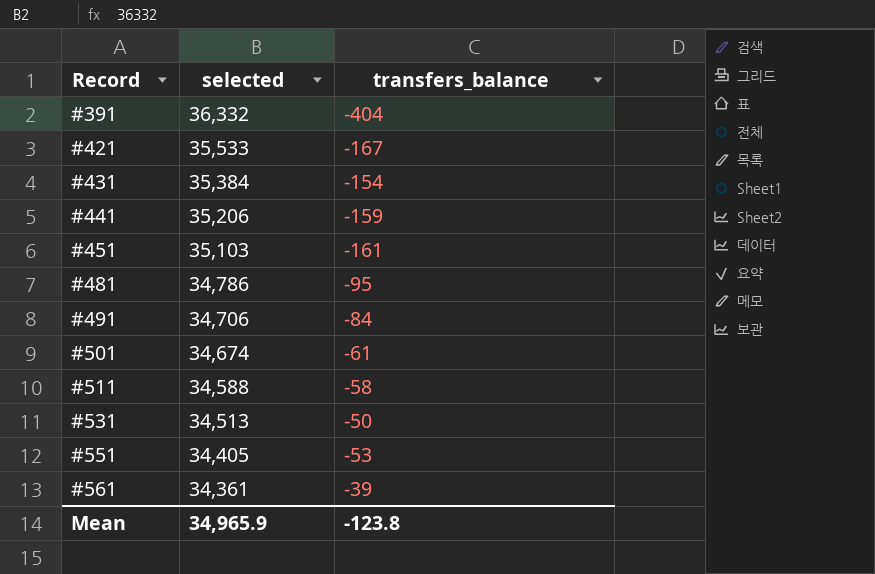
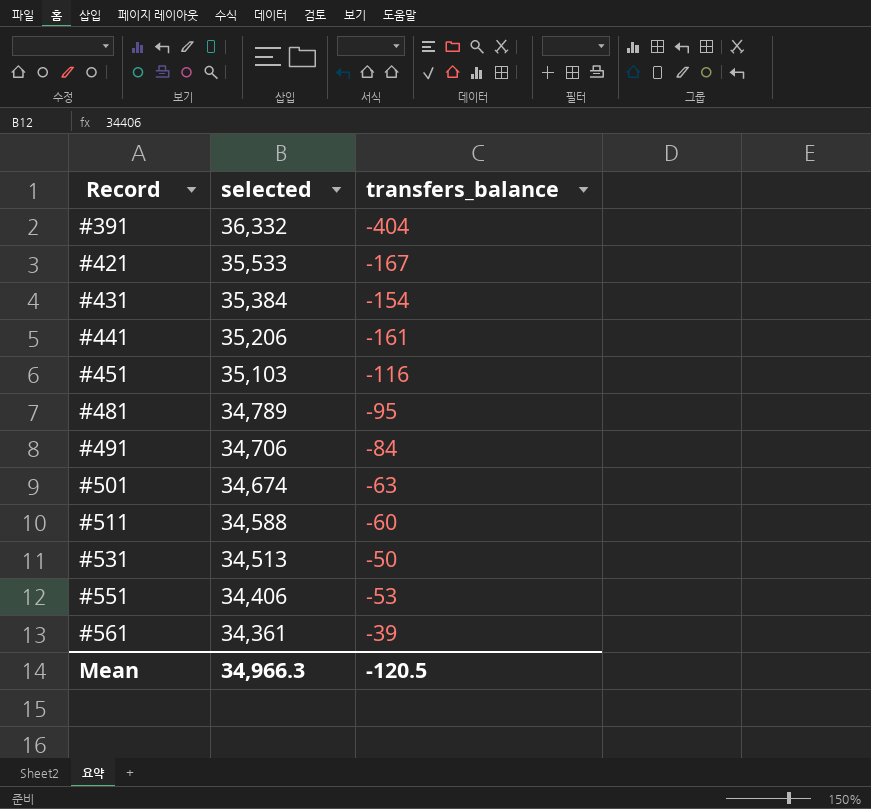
#441 | transfers_balance: -159 -> -161
#451 | transfers_balance: -161 -> -116
#481 | selected: 34,786 -> 34,789
#501 | transfers_balance: -61 -> -63
#511 | transfers_balance: -58 -> -60
#551 | selected: 34,405 -> 34,406
Mean | selected: 34,965.9 -> 34,966.3
Mean | transfers_balance: -123.8 -> -120.5

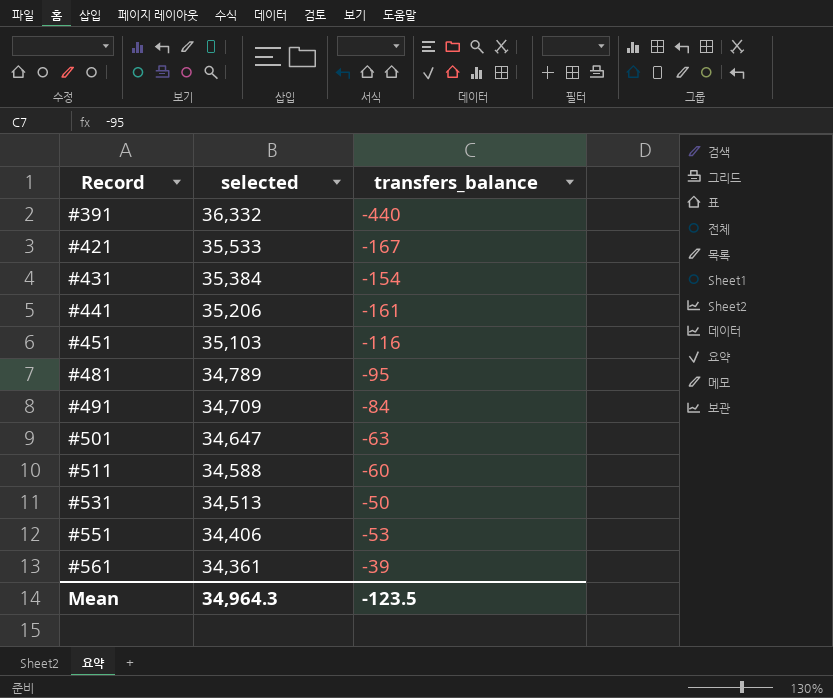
#391 | transfers_balance: -404 -> -440
#491 | selected: 34,706 -> 34,709
#501 | selected: 34,674 -> 34,647
Mean | selected: 34,966.3 -> 34,964.3
Mean | transfers_balance: -120.5 -> -123.5

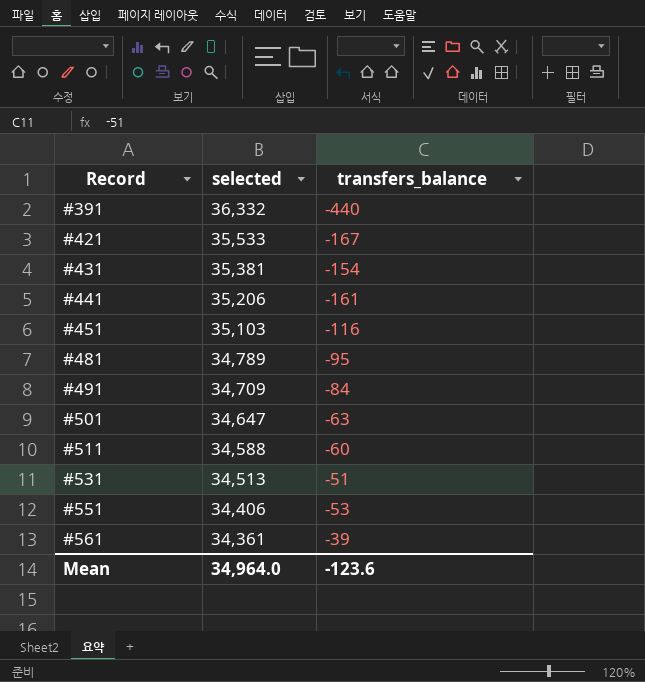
#431 | selected: 35,384 -> 35,381
#531 | transfers_balance: -50 -> -51
Mean | selected: 34,964.3 -> 34,964.0
Mean | transfers_balance: -123.5 -> -123.6

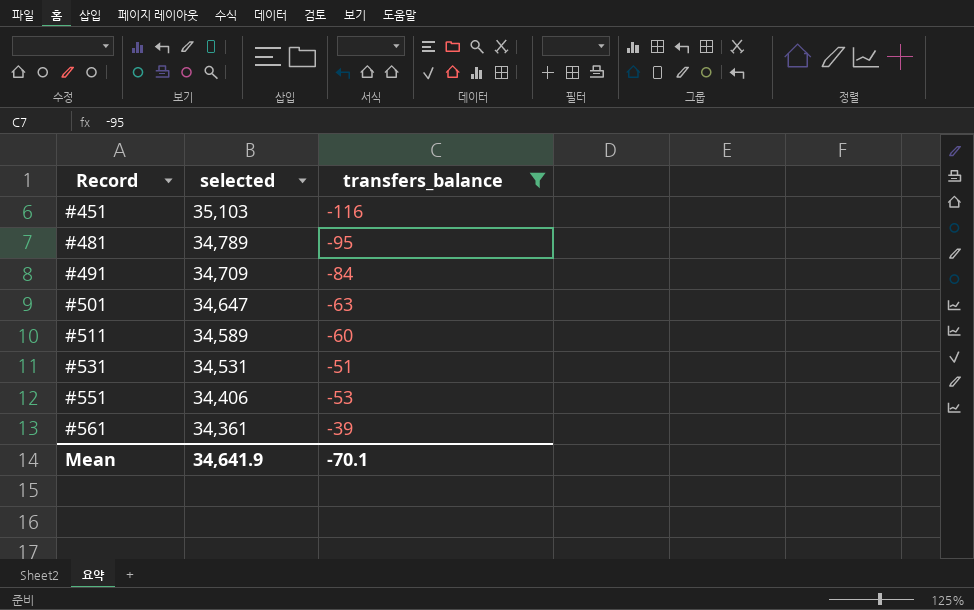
filter: none -> transfers_balance >= -116
#511 | selected: 34,588 -> 34,589
#531 | selected: 34,513 -> 34,531
Mean | selected: 34,964.0 -> 34,641.9
Mean | transfers_balance: -123.6 -> -70.1

